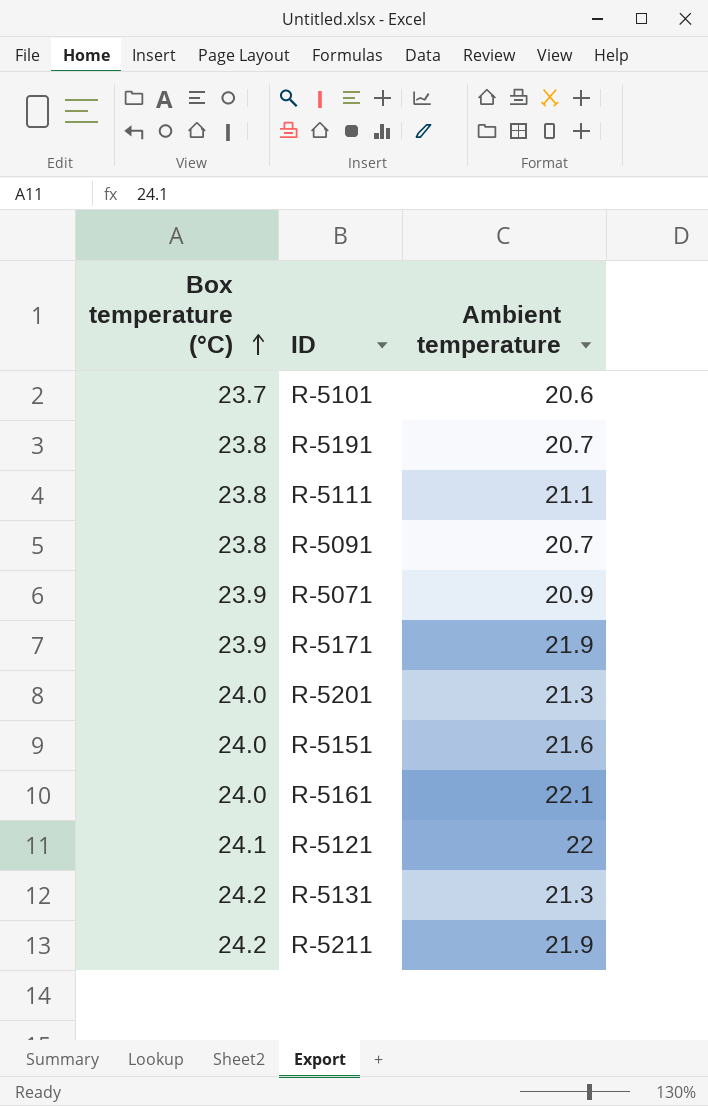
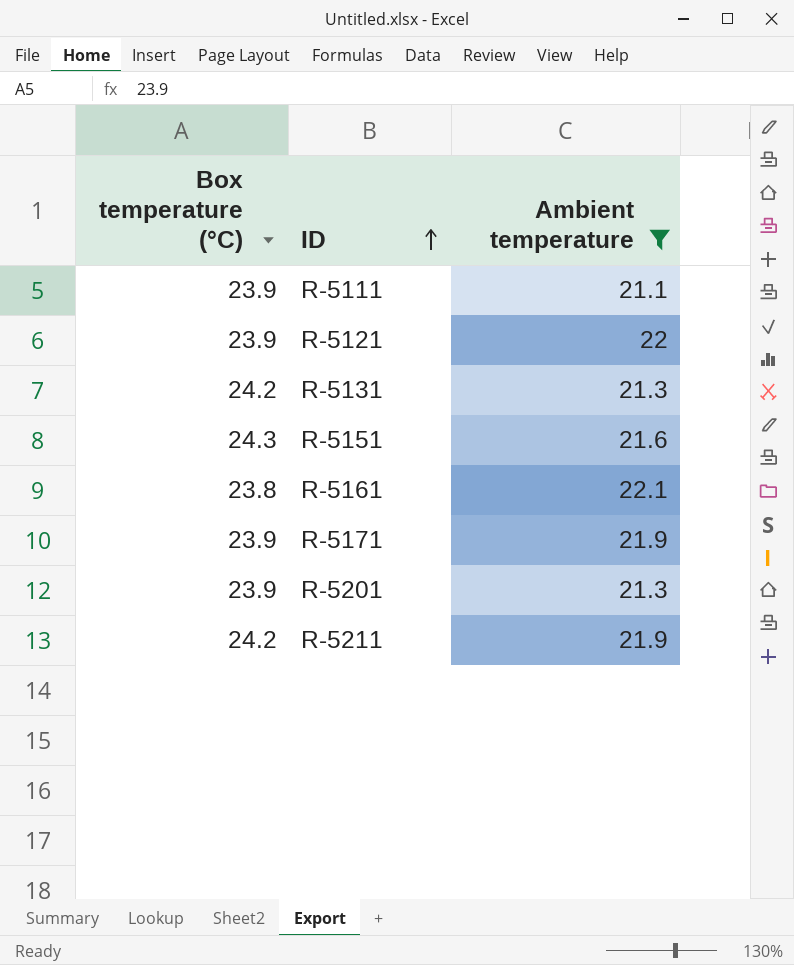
filter: none -> Ambient temperature >= 21.1
row order: Box temperature (°C) ascending -> ID ascending
R-5111 | Box temperature (°C): 23.8 -> 23.9
R-5121 | Box temperature (°C): 24.1 -> 23.9
R-5151 | Box temperature (°C): 24.0 -> 24.3
R-5161 | Box temperature (°C): 24.0 -> 23.8
R-5201 | Box temperature (°C): 24.0 -> 23.9

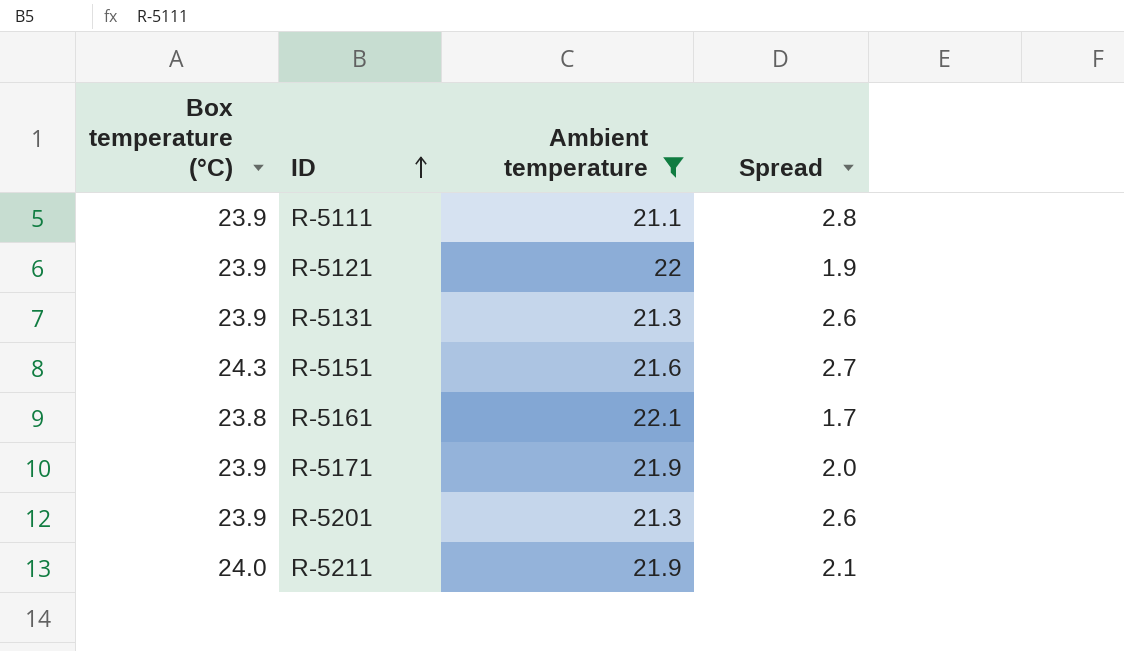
column Spread | formula: none -> [Box temperature (°C)] - [Ambient temperature]
R-5131 | Box temperature (°C): 24.2 -> 23.9
R-5211 | Box temperature (°C): 24.2 -> 24.0

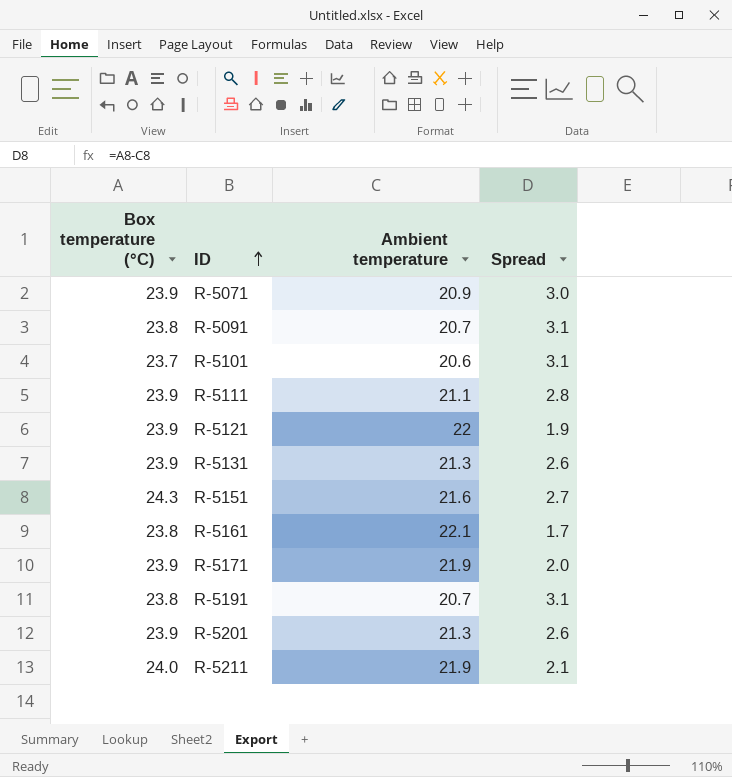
filter: Ambient temperature >= 21.1 -> none

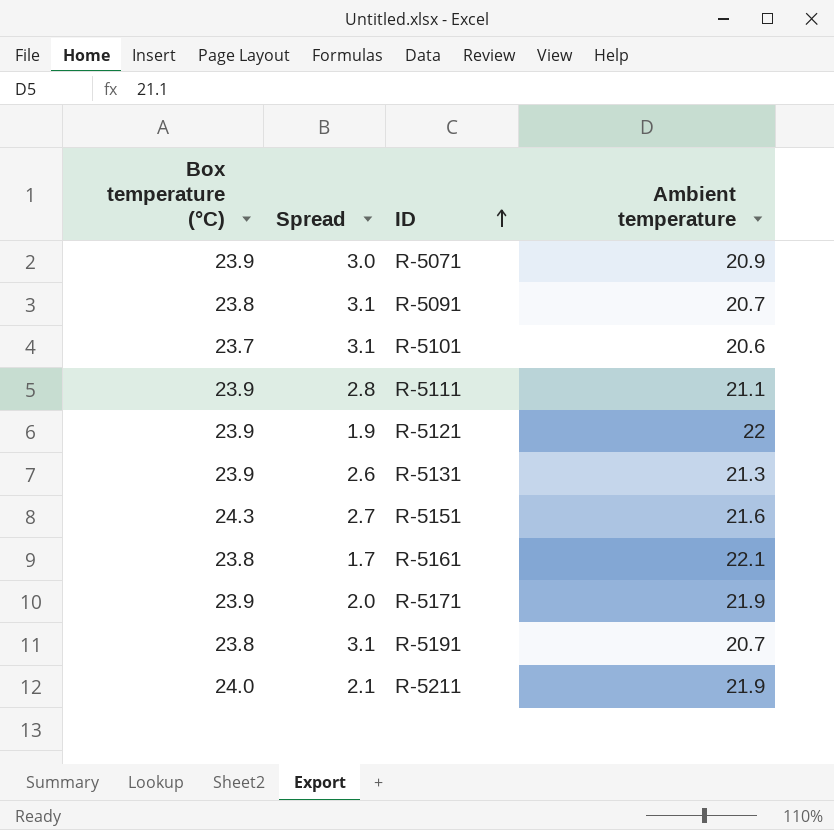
column Spread | position: 4 -> 2
row R-5201: 23.9 | 21.3 | 2.6 -> none

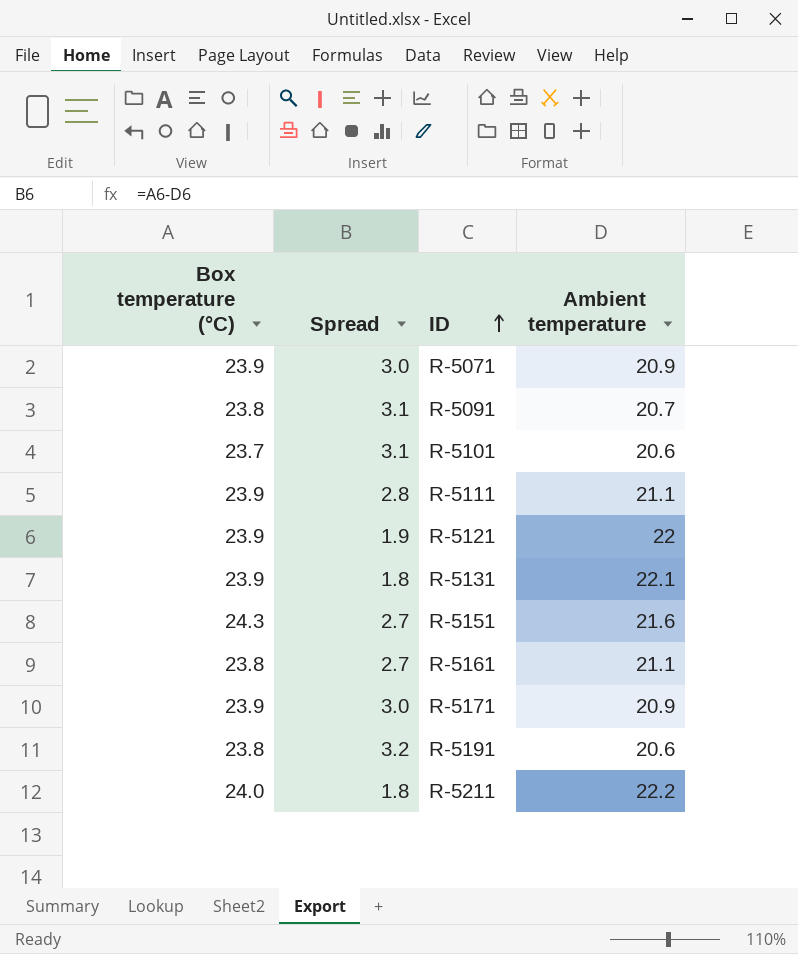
R-5131 | Spread: 2.6 -> 1.8
R-5131 | Ambient temperature: 21.3 -> 22.1
R-5161 | Spread: 1.7 -> 2.7
R-5161 | Ambient temperature: 22.1 -> 21.1
R-5171 | Spread: 2.0 -> 3.0
R-5171 | Ambient temperature: 21.9 -> 20.9
R-5191 | Spread: 3.1 -> 3.2
R-5191 | Ambient temperature: 20.7 -> 20.6
R-5211 | Spread: 2.1 -> 1.8
R-5211 | Ambient temperature: 21.9 -> 22.2

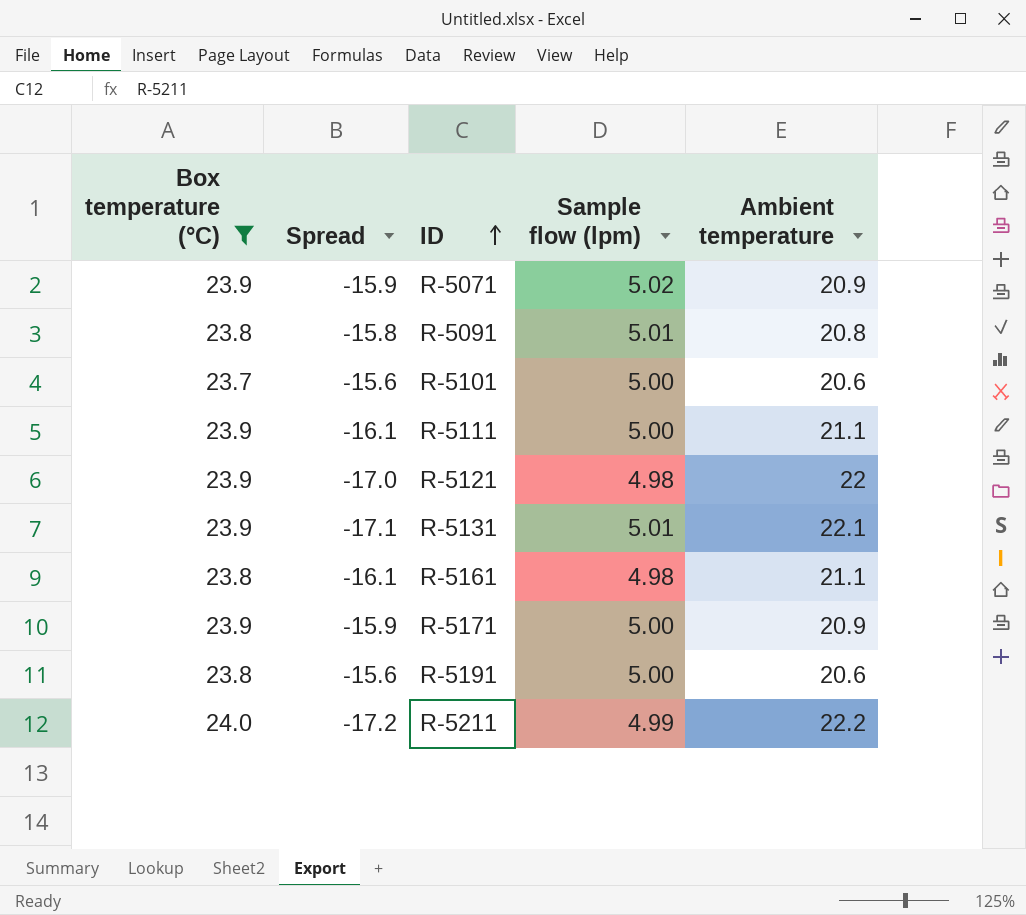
filter: none -> Box temperature (°C) != 24.3
column Spread | formula: [Box temperature (°C)] - [Ambient temperature] -> [Sample flow (lpm)] - [Ambient temperature]
column Sample flow (lpm) | position: none -> 4
R-5091 | Ambient temperature: 20.7 -> 20.8

